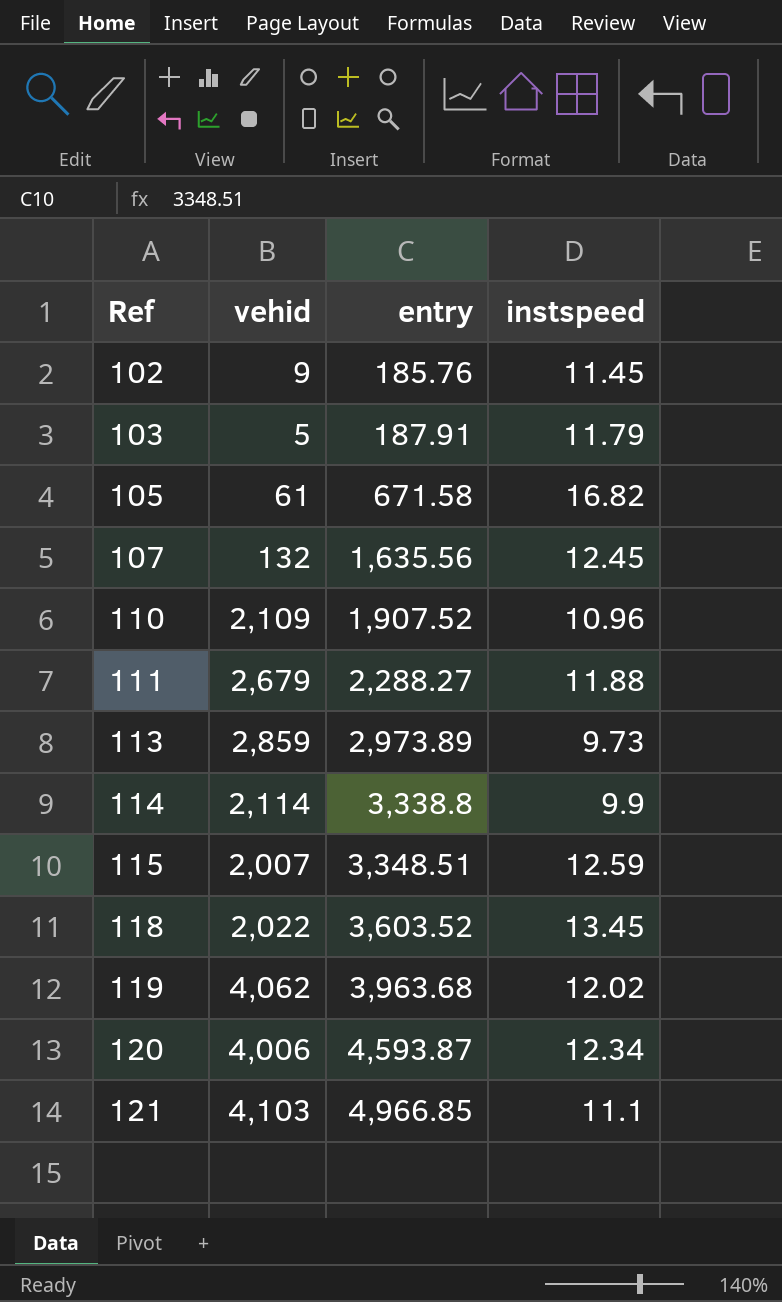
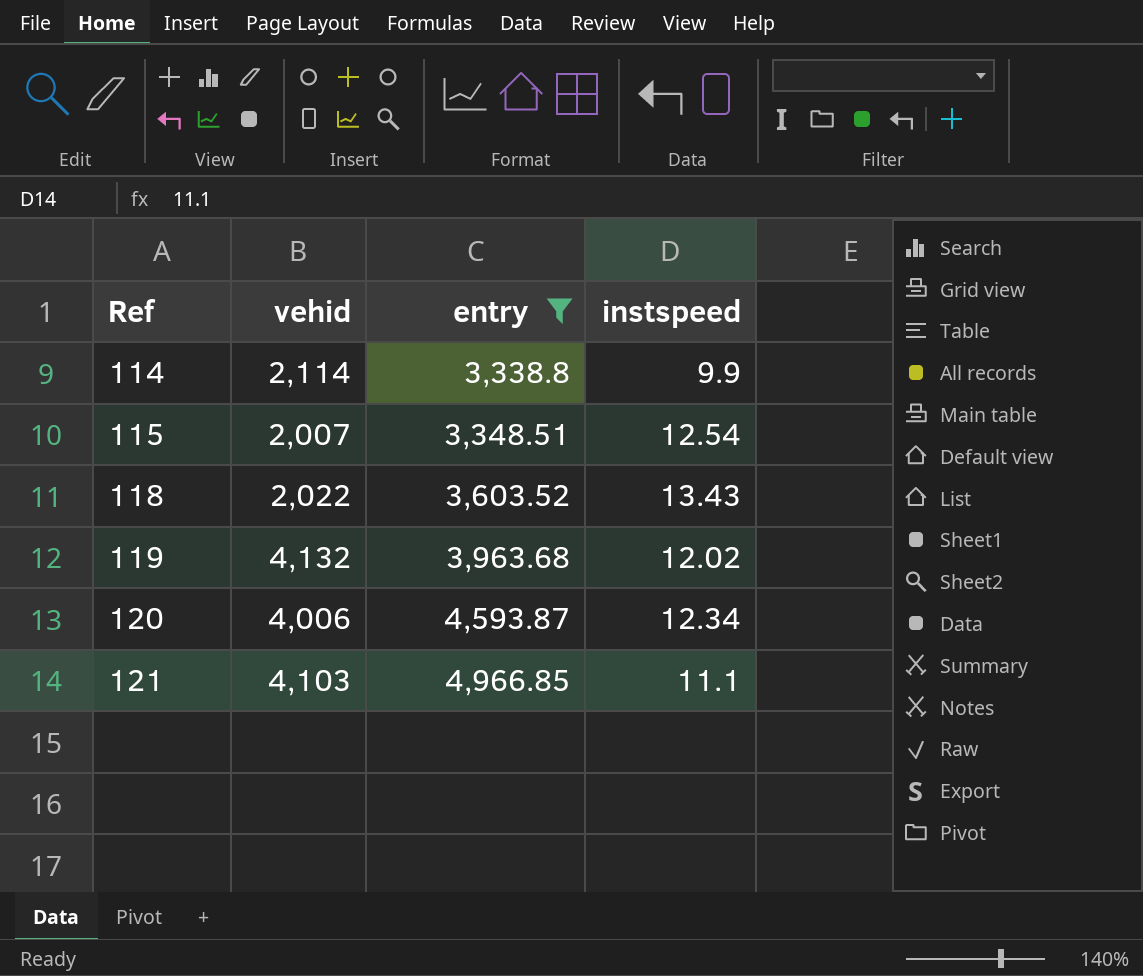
filter: none -> entry >= 3,338.8
115 | instspeed: 12.59 -> 12.54
118 | instspeed: 13.45 -> 13.43
119 | vehid: 4,062 -> 4,132

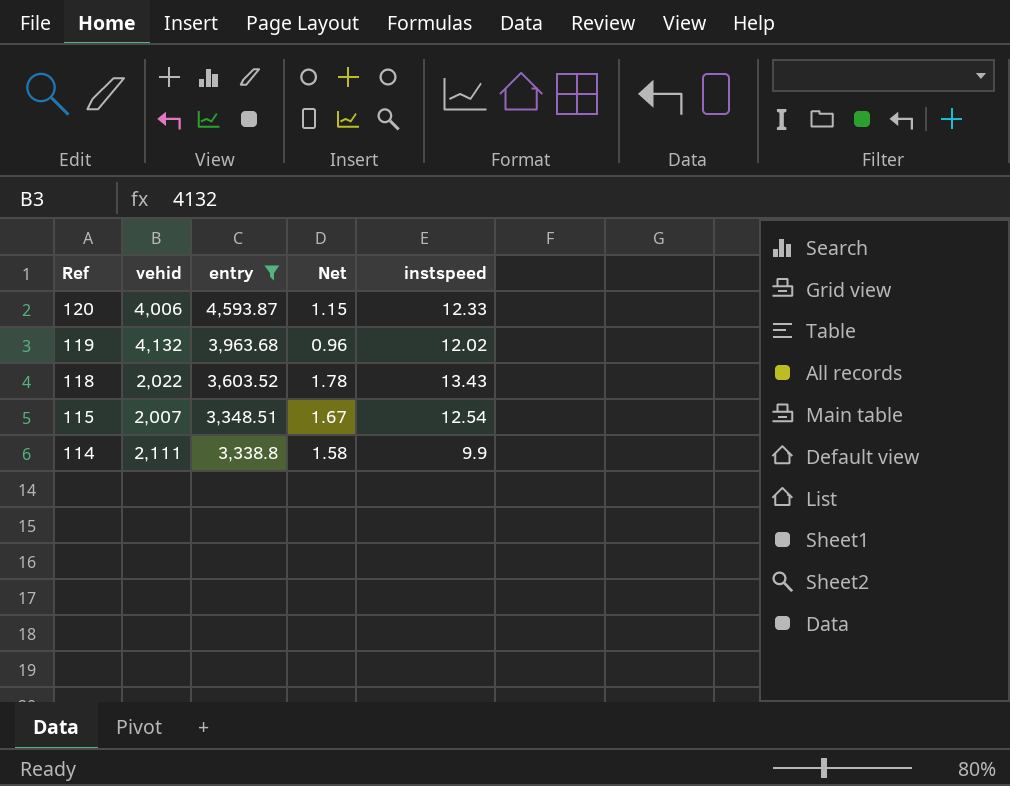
row order: Ref ascending -> Ref descending
column Net | formula: none -> [entry] / [vehid]
row 121: 4,103 | 4,966.85 | 11.1 -> none
120 | instspeed: 12.34 -> 12.33
114 | vehid: 2,114 -> 2,111

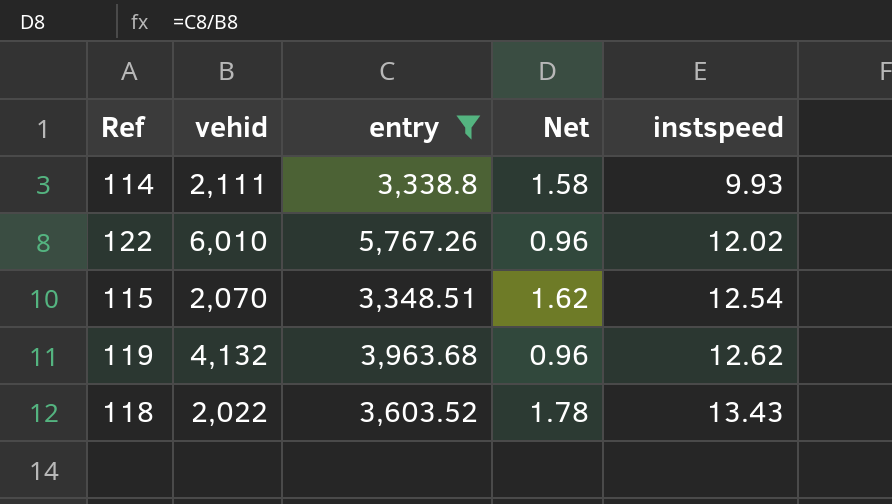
row order: Ref descending -> instspeed ascending
row 120: 4,006 | 4,593.87 | 1.15 | 12.33 -> none
114 | instspeed: 9.9 -> 9.93
row 122: none -> 6,010 | 5,767.26 | 0.96 | 12.02
115 | vehid: 2,007 -> 2,070
115 | Net: 1.67 -> 1.62
119 | instspeed: 12.02 -> 12.62

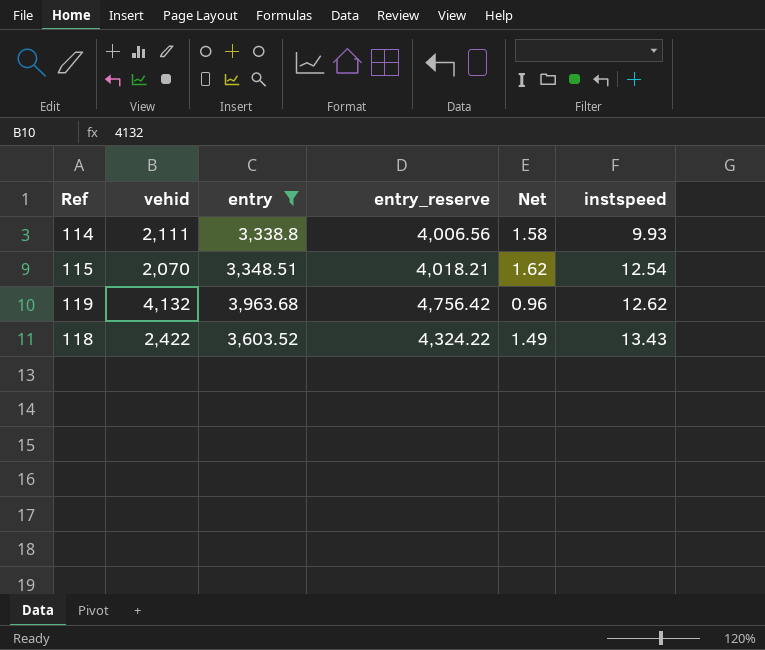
column entry_reserve | formula: none -> [entry] * 1.2
row 122: 6,010 | 5,767.26 | 0.96 | 12.02 -> none
118 | vehid: 2,022 -> 2,422
118 | Net: 1.78 -> 1.49

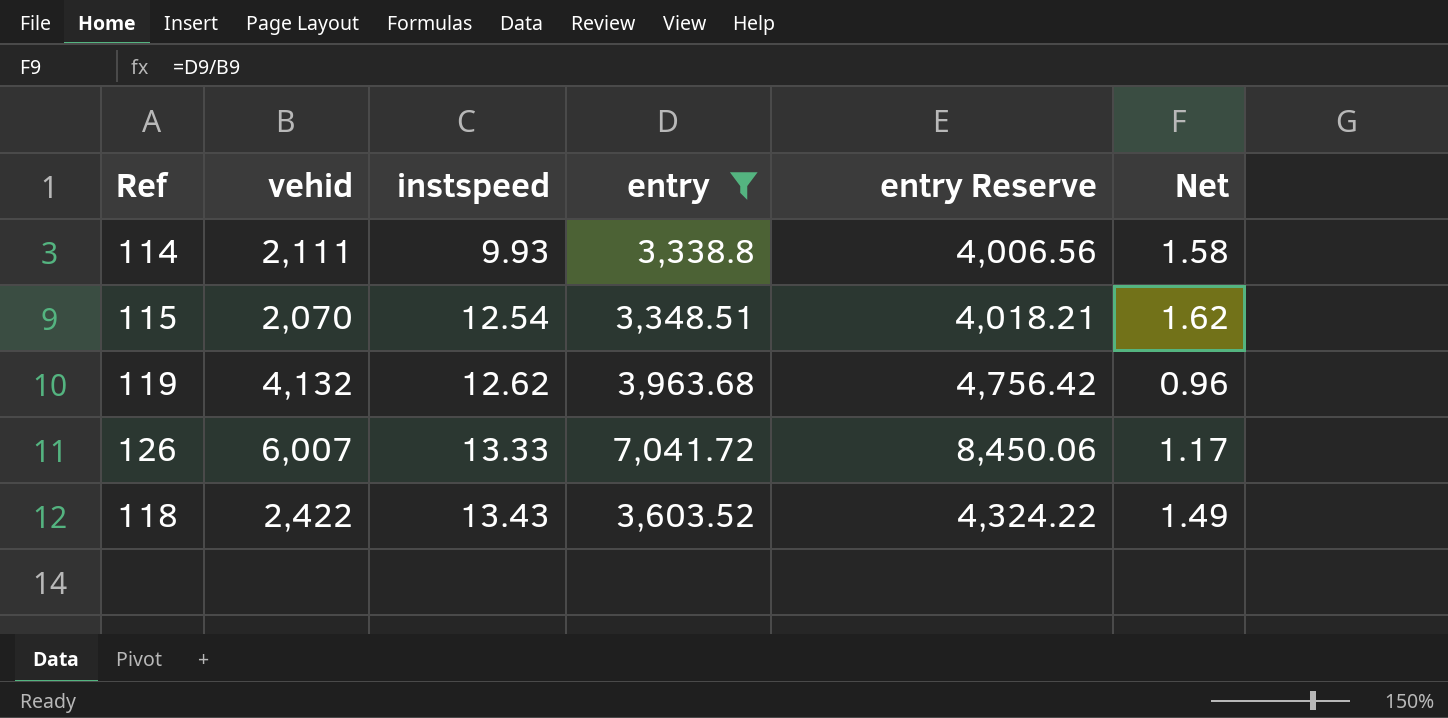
column instspeed | position: 6 -> 3
column name: entry_reserve -> entry Reserve
row 126: none -> 6,007 | 13.33 | 7,041.72 | 8,450.06 | 1.17

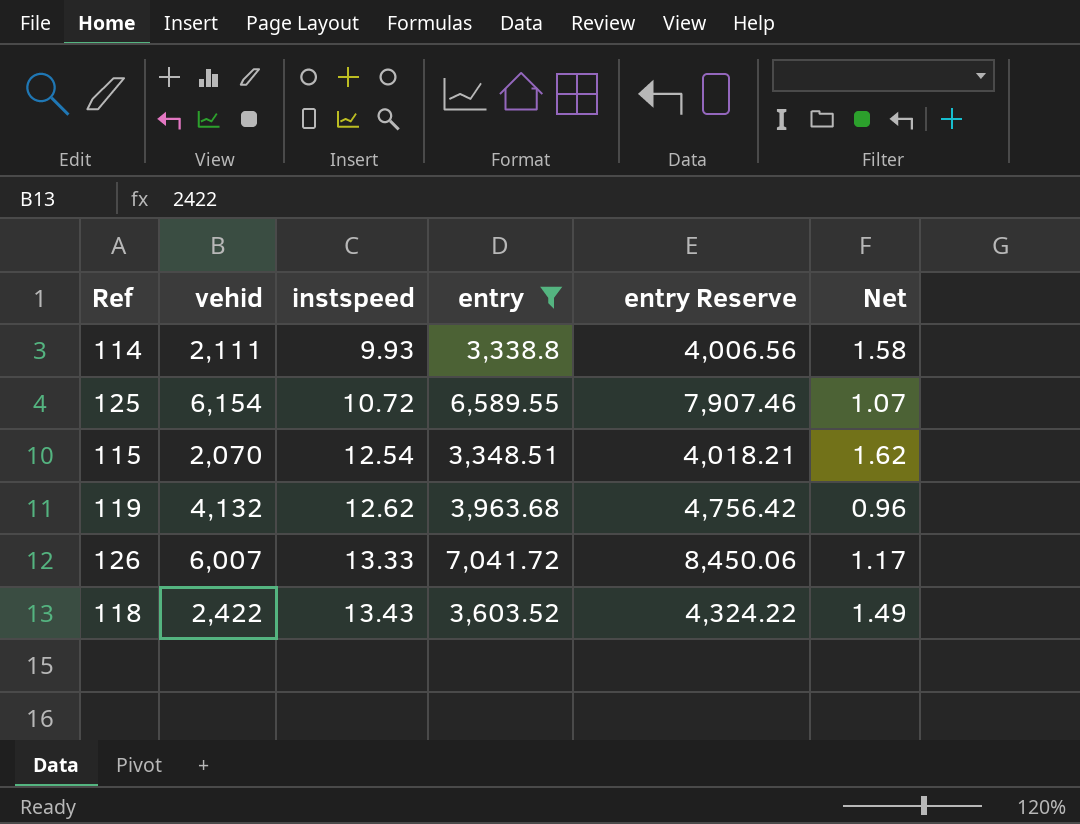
row 125: none -> 6,154 | 10.72 | 6,589.55 | 7,907.46 | 1.07

